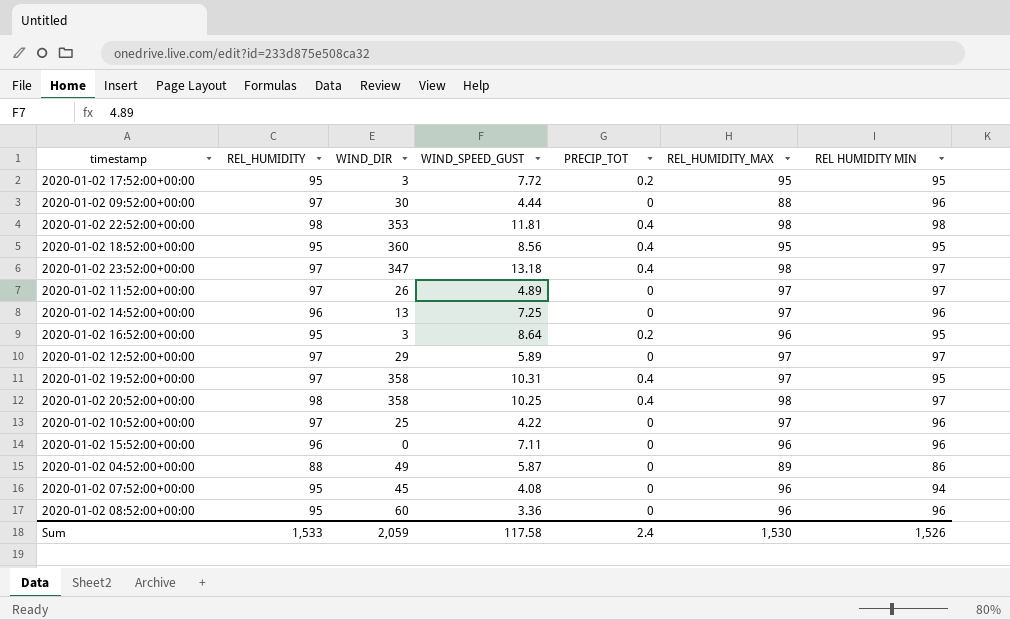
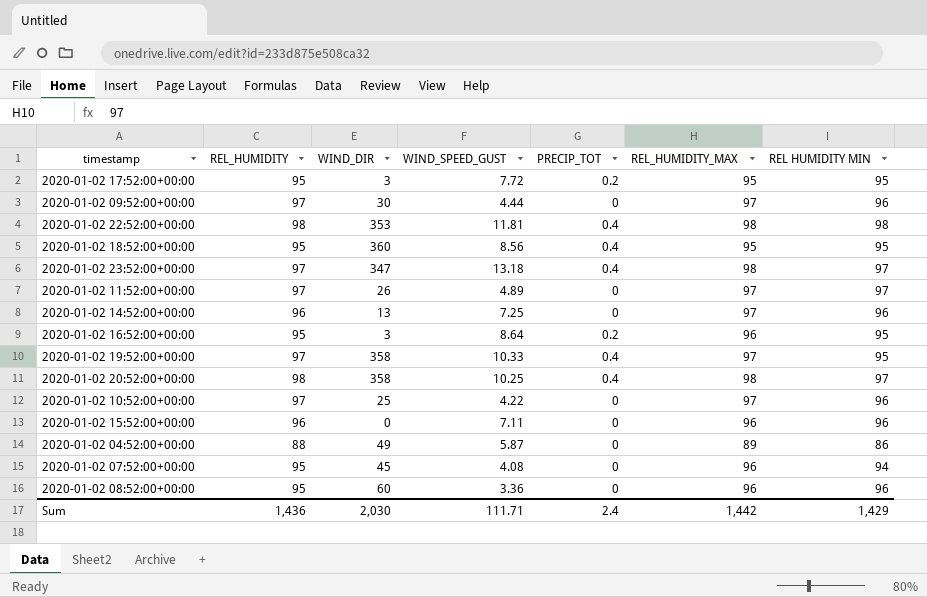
row 2020-01-02 12:52:00+00:00: 97 | 29 | 5.89 | 0 | 97 | 97 -> none
2020-01-02 09:52:00+00:00 | REL_HUMIDITY_MAX: 88 -> 97
2020-01-02 19:52:00+00:00 | WIND_SPEED_GUST: 10.31 -> 10.33
Sum | REL_HUMIDITY: 1,533 -> 1,436
Sum | WIND_DIR: 2,059 -> 2,030
Sum | WIND_SPEED_GUST: 117.58 -> 111.71
Sum | REL_HUMIDITY_MAX: 1,530 -> 1,442
Sum | REL HUMIDITY MIN: 1,526 -> 1,429

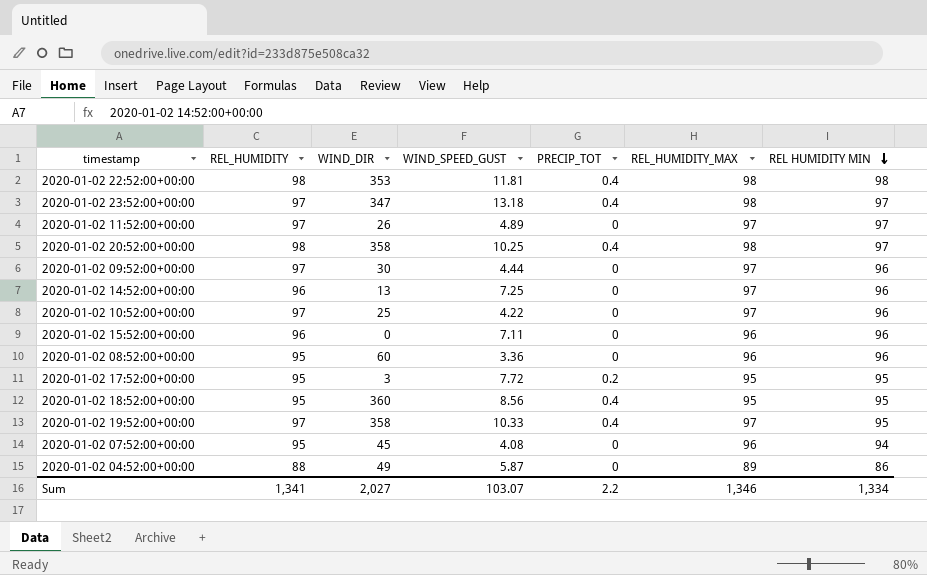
row order: none -> REL HUMIDITY MIN descending
row 2020-01-02 16:52:00+00:00: 95 | 3 | 8.64 | 0.2 | 96 | 95 -> none
Sum | REL_HUMIDITY: 1,436 -> 1,341
Sum | WIND_DIR: 2,030 -> 2,027
Sum | WIND_SPEED_GUST: 111.71 -> 103.07
Sum | PRECIP_TOT: 2.4 -> 2.2
Sum | REL_HUMIDITY_MAX: 1,442 -> 1,346
Sum | REL HUMIDITY MIN: 1,429 -> 1,334

